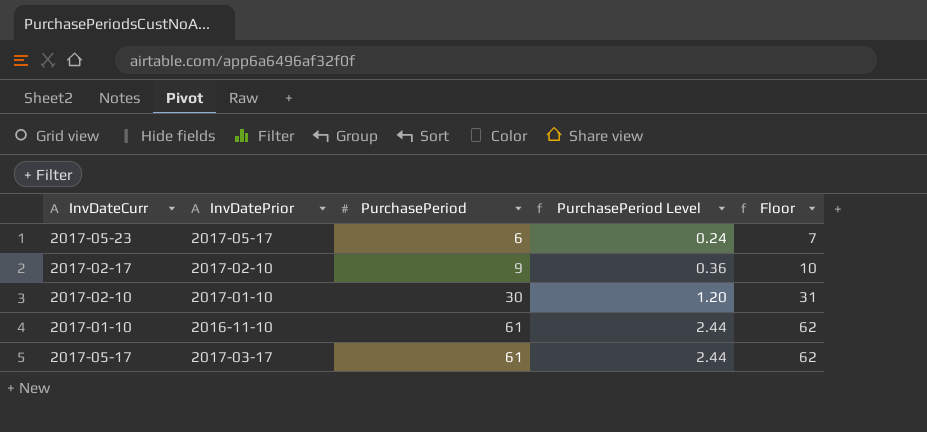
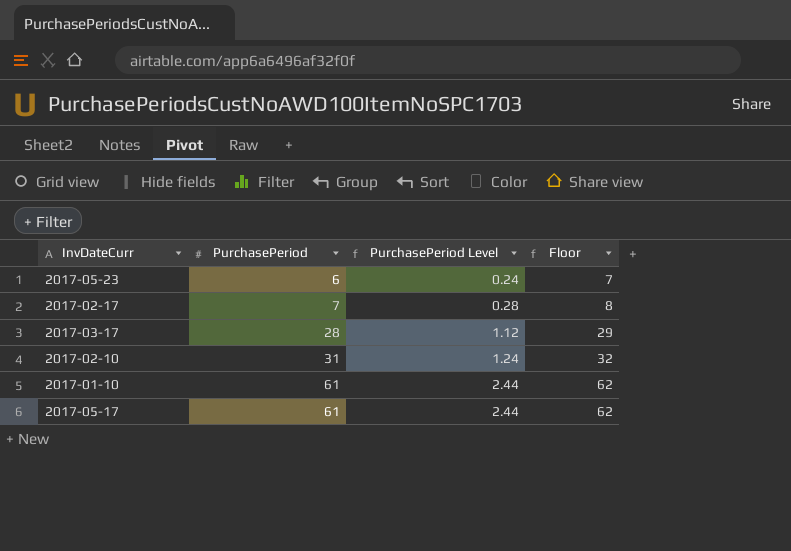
column InvDatePrior | position: 2 -> none
2017-02-17 | PurchasePeriod: 9 -> 7
2017-02-17 | PurchasePeriod Level: 0.36 -> 0.28
2017-02-17 | Floor: 10 -> 8
row 2017-03-17: none -> 28 | 1.12 | 29
2017-02-10 | PurchasePeriod: 30 -> 31
2017-02-10 | PurchasePeriod Level: 1.20 -> 1.24
2017-02-10 | Floor: 31 -> 32

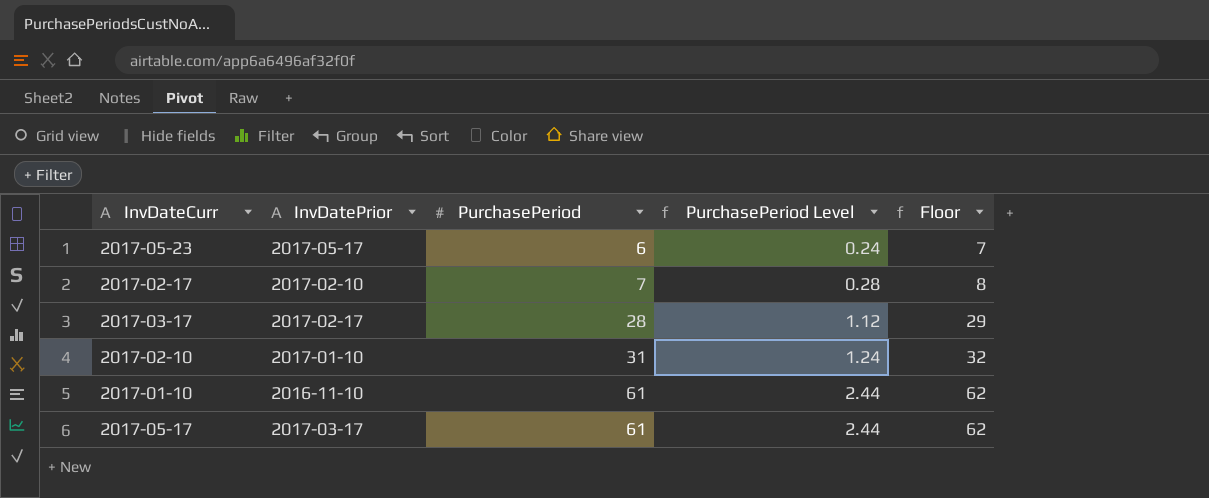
column InvDatePrior | position: none -> 2

